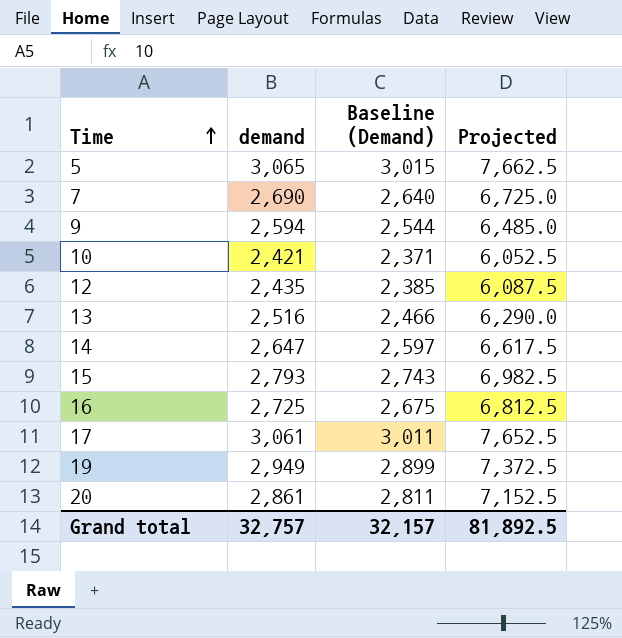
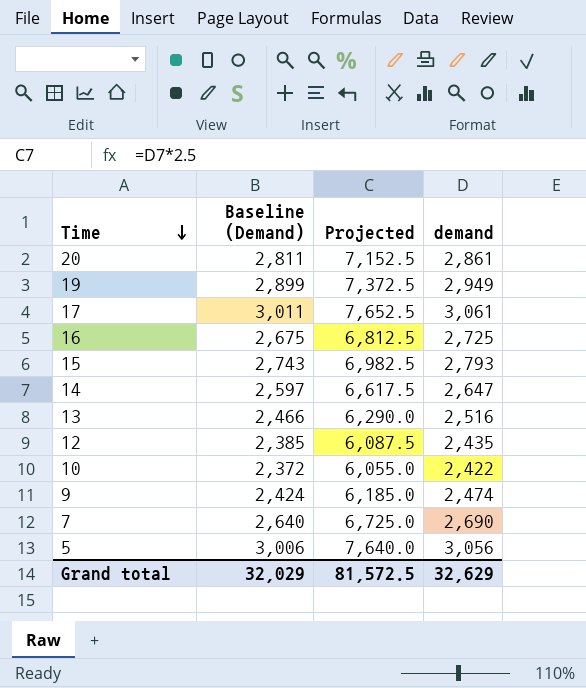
row order: Time ascending -> Time descending
column demand | position: 2 -> 4
10 | Baseline (Demand): 2,371 -> 2,372
10 | Projected: 6,052.5 -> 6,055.0
10 | demand: 2,421 -> 2,422
9 | Baseline (Demand): 2,544 -> 2,424
9 | Projected: 6,485.0 -> 6,185.0
9 | demand: 2,594 -> 2,474
5 | Baseline (Demand): 3,015 -> 3,006
5 | Projected: 7,662.5 -> 7,640.0
5 | demand: 3,065 -> 3,056
Grand total | Baseline (Demand): 32,157 -> 32,029
Grand total | Projected: 81,892.5 -> 81,572.5
Grand total | demand: 32,757 -> 32,629

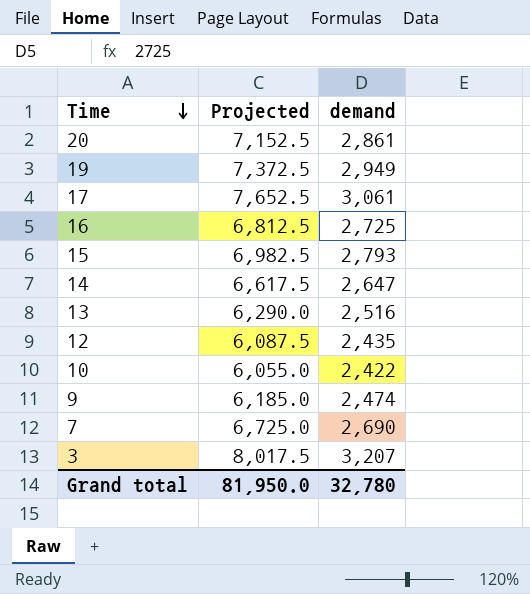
column Baseline (Demand) | formula: [demand] - 50 -> none
row 5: 3,006 | 7,640.0 | 3,056 -> none
row 3: none -> 8,017.5 | 3,207
Grand total | Projected: 81,572.5 -> 81,950.0
Grand total | demand: 32,629 -> 32,780

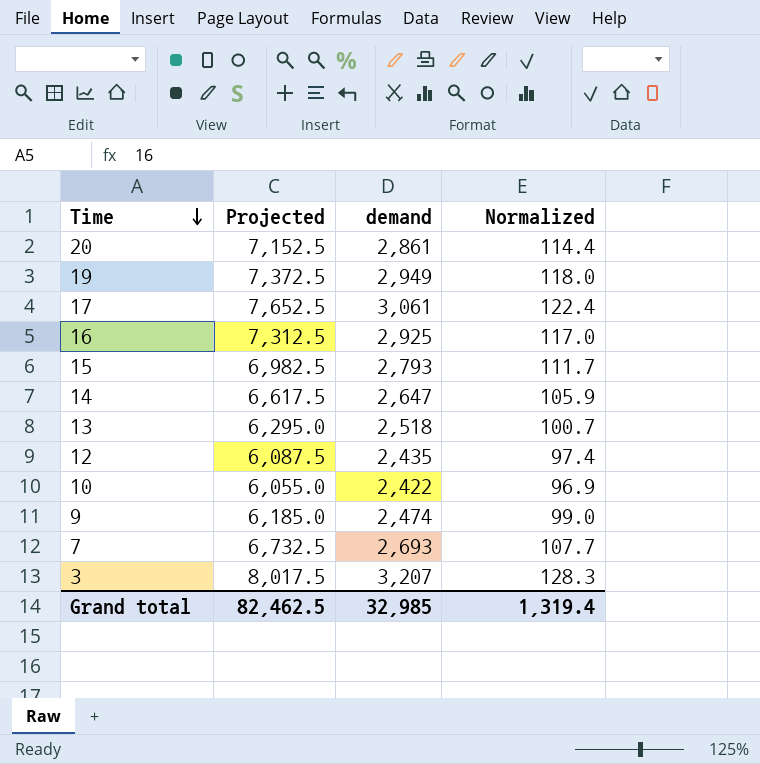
column Normalized | formula: none -> [demand] * 0.04
16 | Projected: 6,812.5 -> 7,312.5
16 | demand: 2,725 -> 2,925
13 | Projected: 6,290.0 -> 6,295.0
13 | demand: 2,516 -> 2,518
7 | Projected: 6,725.0 -> 6,732.5
7 | demand: 2,690 -> 2,693
Grand total | Projected: 81,950.0 -> 82,462.5
Grand total | demand: 32,780 -> 32,985

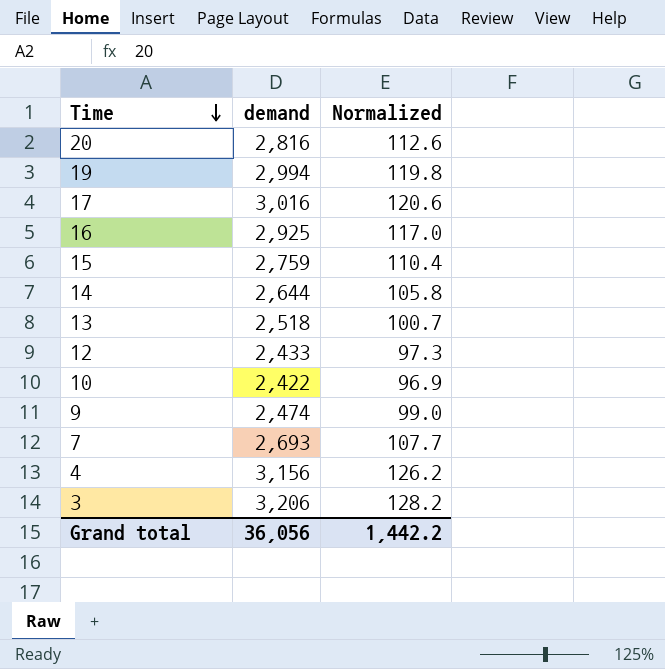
column Projected | formula: [demand] * 2.5 -> none
20 | demand: 2,861 -> 2,816
20 | Normalized: 114.4 -> 112.6
19 | demand: 2,949 -> 2,994
19 | Normalized: 118.0 -> 119.8
17 | demand: 3,061 -> 3,016
17 | Normalized: 122.4 -> 120.6
15 | demand: 2,793 -> 2,759
15 | Normalized: 111.7 -> 110.4
14 | demand: 2,647 -> 2,644
14 | Normalized: 105.9 -> 105.8
12 | demand: 2,435 -> 2,433
12 | Normalized: 97.4 -> 97.3
row 4: none -> 3,156 | 126.2
3 | demand: 3,207 -> 3,206
3 | Normalized: 128.3 -> 128.2
Grand total | demand: 32,985 -> 36,056
Grand total | Normalized: 1,319.4 -> 1,442.2

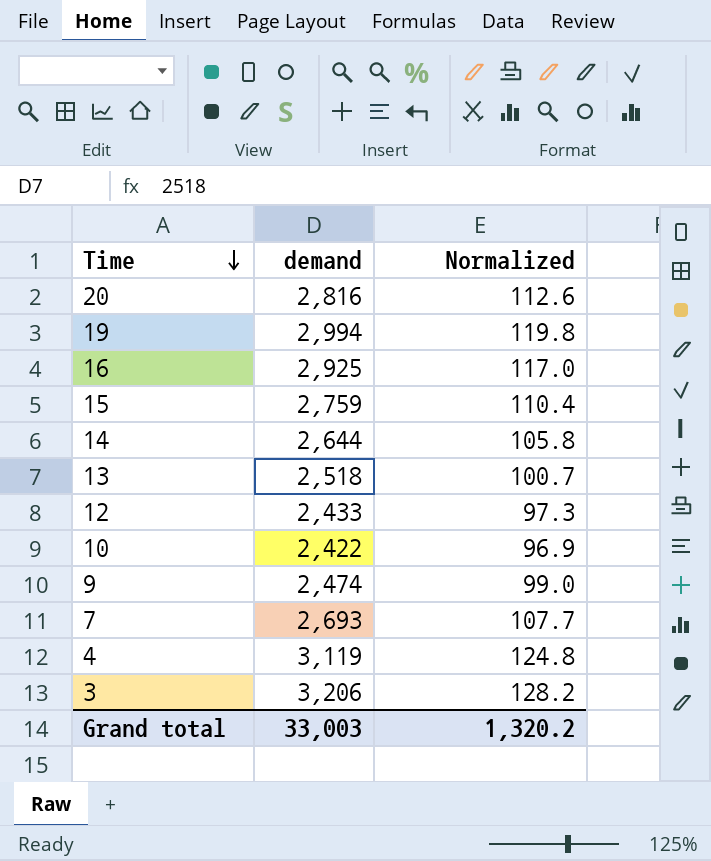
row 17: 3,016 | 120.6 -> none
4 | demand: 3,156 -> 3,119
4 | Normalized: 126.2 -> 124.8
Grand total | demand: 36,056 -> 33,003
Grand total | Normalized: 1,442.2 -> 1,320.2

